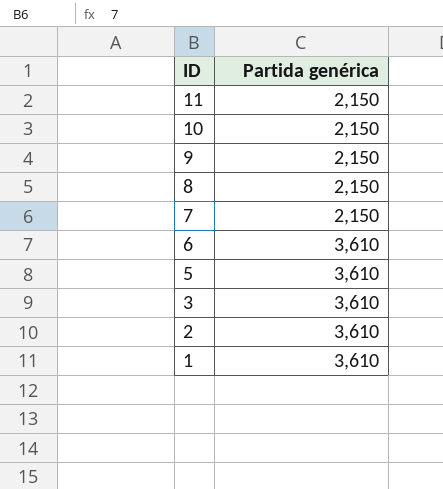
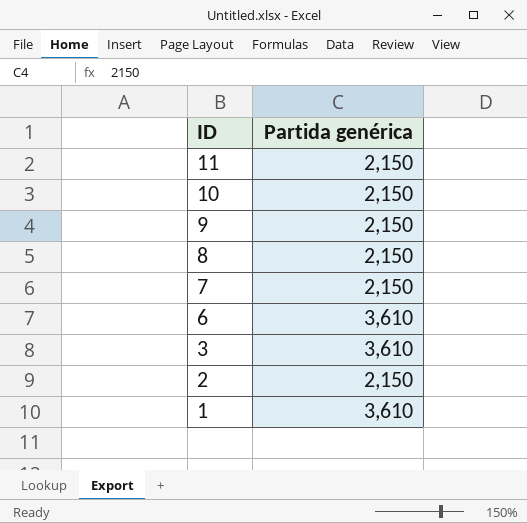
row 5: 3,610 -> none
2 | Partida genérica: 3,610 -> 2,150

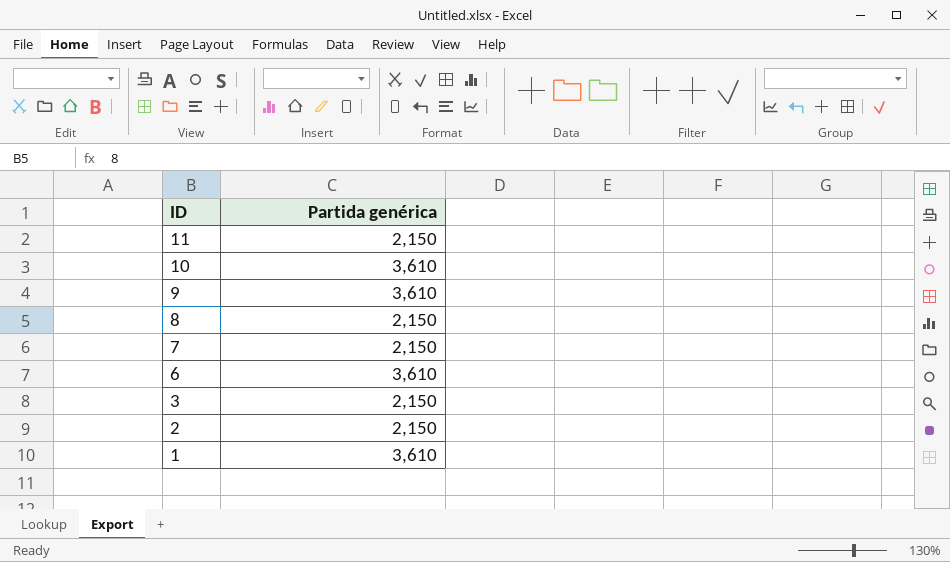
10 | Partida genérica: 2,150 -> 3,610
9 | Partida genérica: 2,150 -> 3,610
3 | Partida genérica: 3,610 -> 2,150

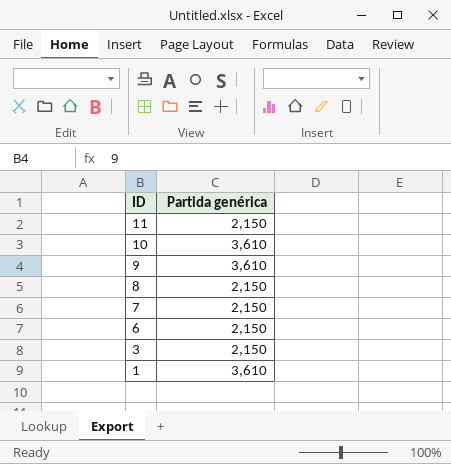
row 2: 2,150 -> none
6 | Partida genérica: 3,610 -> 2,150

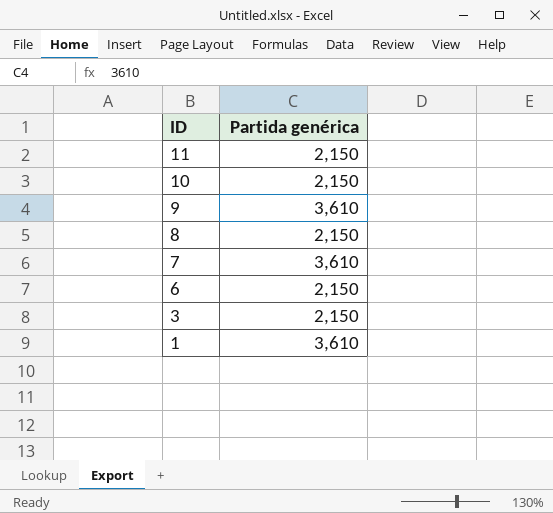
10 | Partida genérica: 3,610 -> 2,150
7 | Partida genérica: 2,150 -> 3,610

